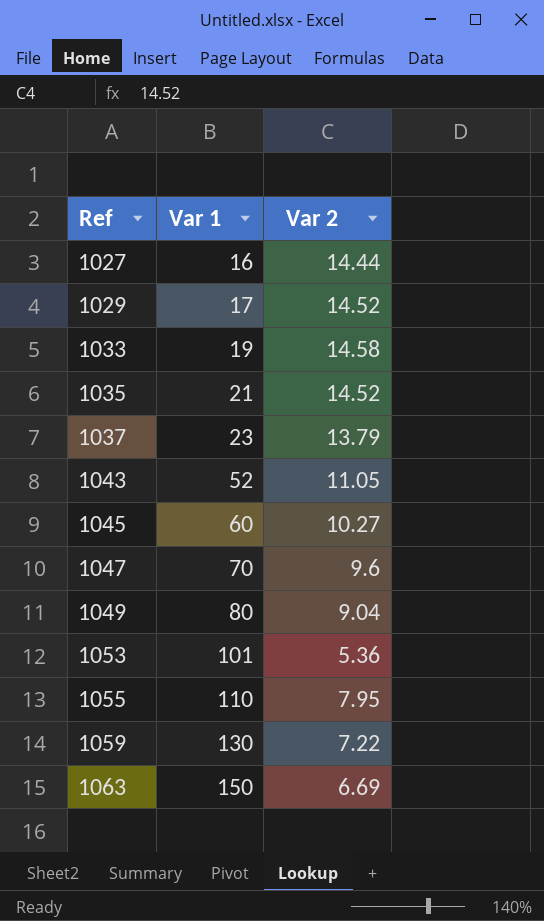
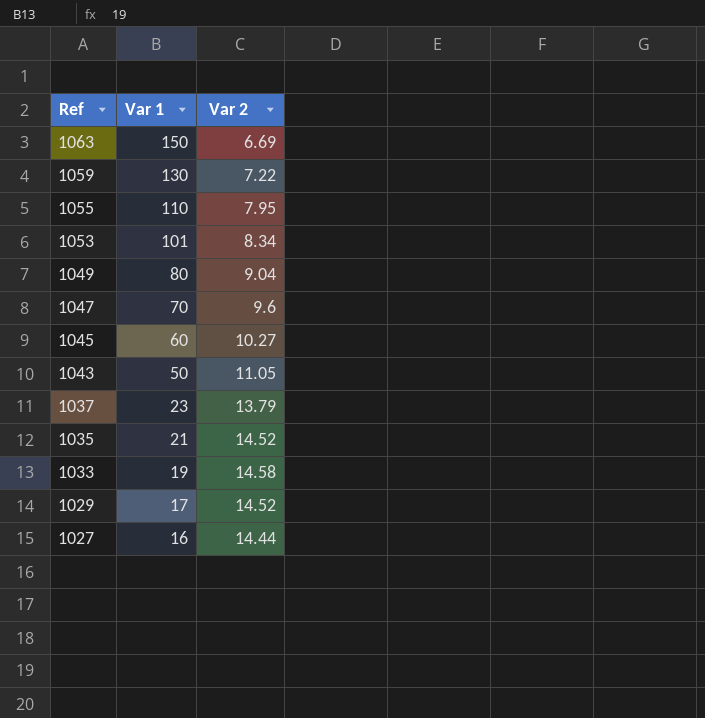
row order: Ref ascending -> Ref descending
1053 | Var 2: 5.36 -> 8.34
1043 | Var 1: 52 -> 50

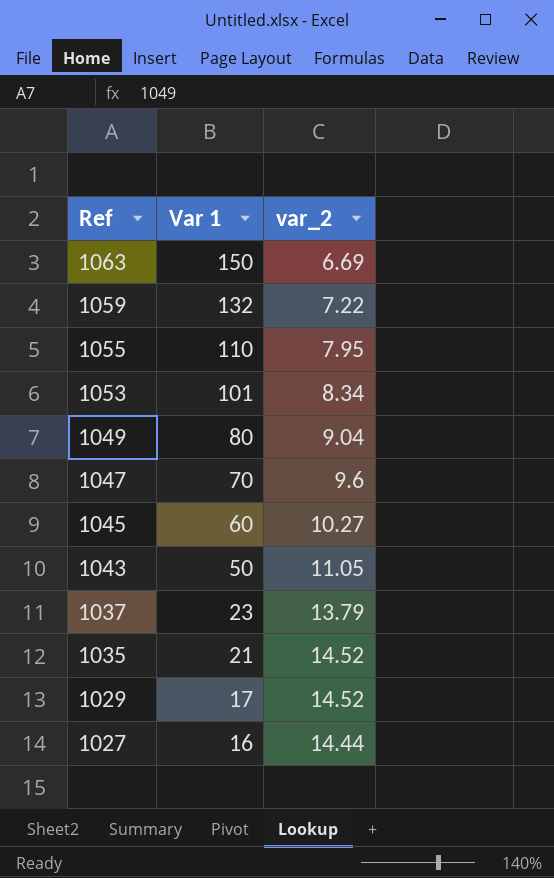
column name: Var 2 -> var_2
row 1033: 19 | 14.58 -> none
1059 | Var 1: 130 -> 132

